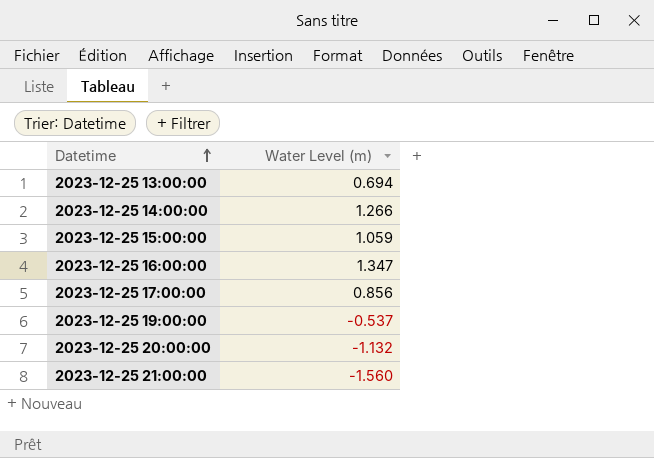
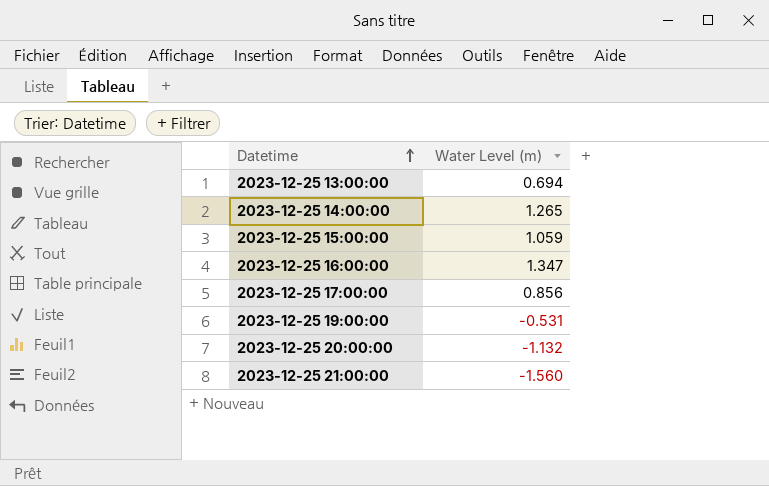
2023-12-25 14:00:00 | Water Level (m): 1.266 -> 1.265
2023-12-25 19:00:00 | Water Level (m): -0.537 -> -0.531

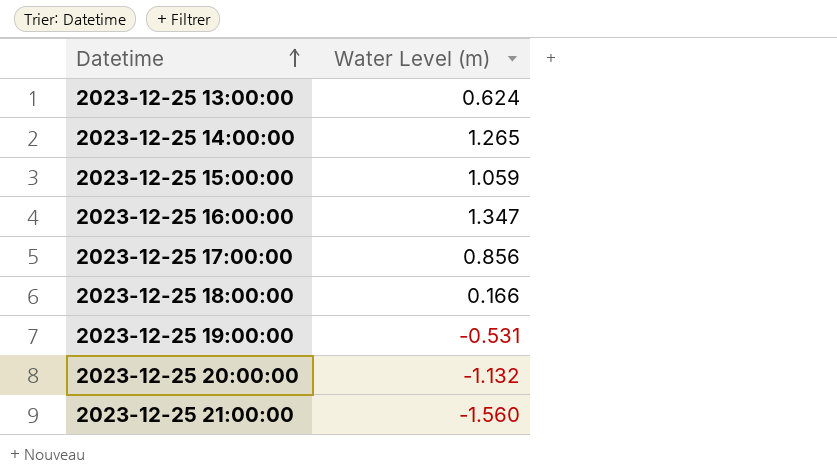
2023-12-25 13:00:00 | Water Level (m): 0.694 -> 0.624
row 2023-12-25 18:00:00: none -> 0.166

